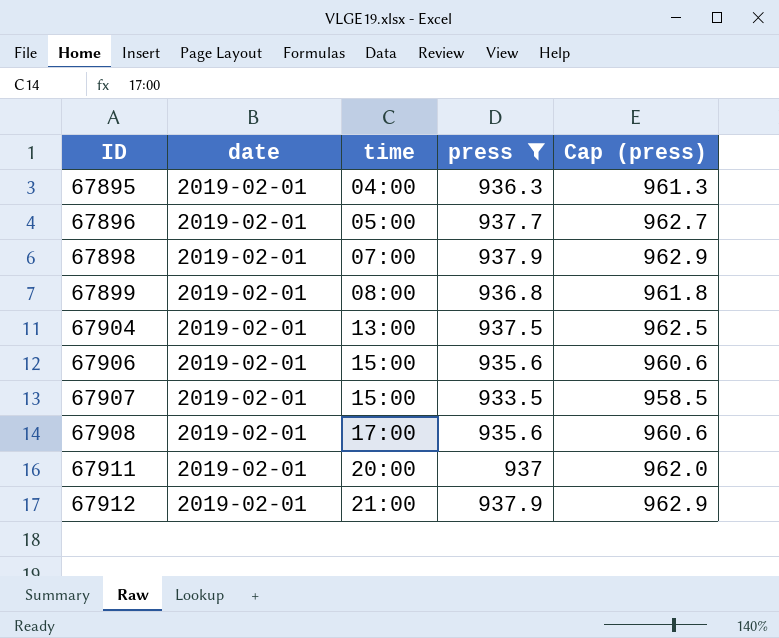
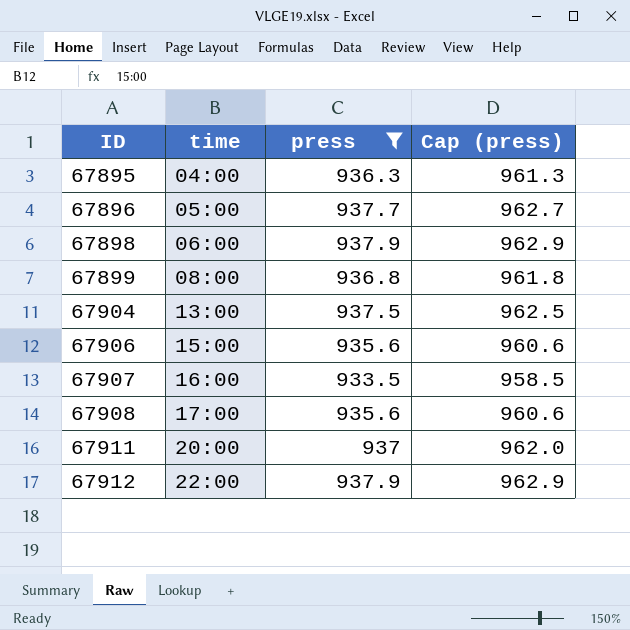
column date | position: 2 -> none
67898 | time: 07:00 -> 06:00
67907 | time: 15:00 -> 16:00
67912 | time: 21:00 -> 22:00

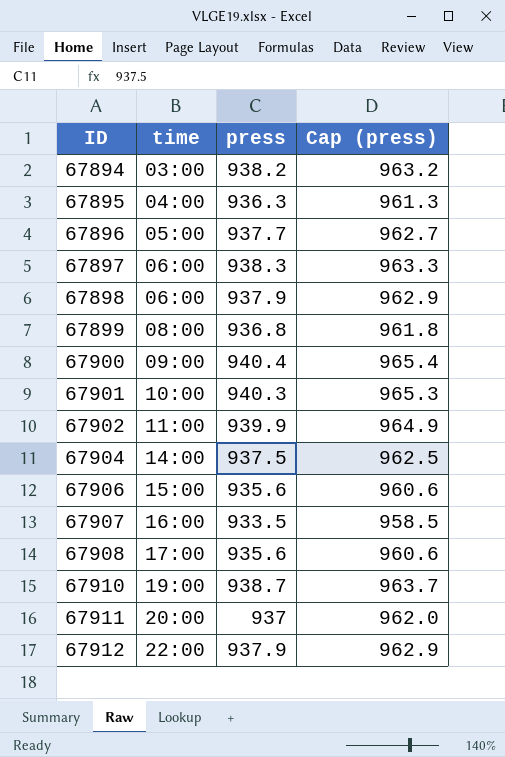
filter: press <= 937.9 -> none
67904 | time: 13:00 -> 14:00

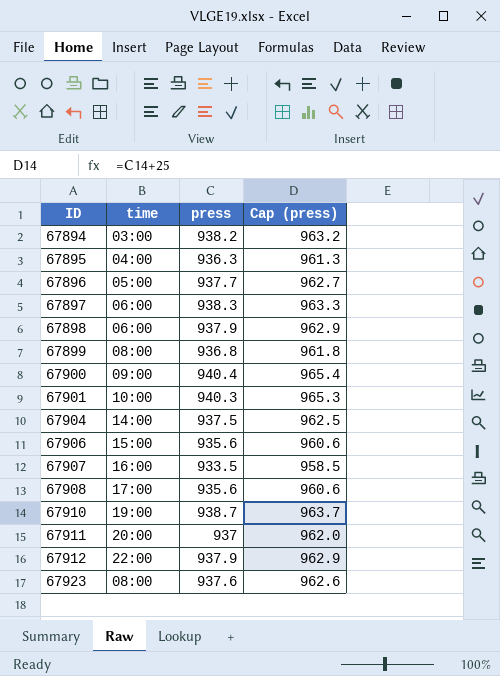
row 67902: 11:00 | 939.9 | 964.9 -> none
row 67923: none -> 08:00 | 937.6 | 962.6

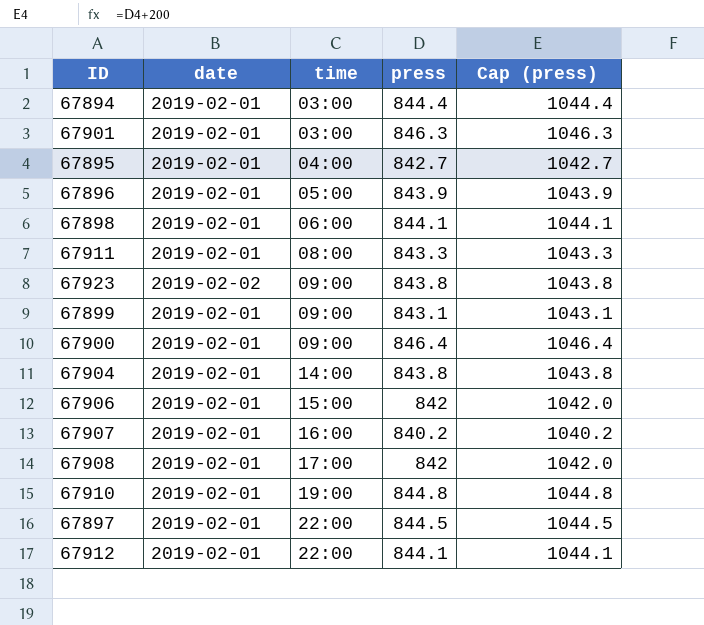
row order: ID ascending -> time ascending
column date | position: none -> 2
column Cap (press) | formula: [press] + 25 -> [press] + 200
67894 | press: 938.2 -> 844.4
67901 | time: 10:00 -> 03:00
67901 | press: 940.3 -> 846.3
67895 | press: 936.3 -> 842.7
67896 | press: 937.7 -> 843.9
67898 | press: 937.9 -> 844.1
67911 | time: 20:00 -> 08:00
67911 | press: 937 -> 843.3
67923 | time: 08:00 -> 09:00
67923 | press: 937.6 -> 843.8
67899 | time: 08:00 -> 09:00
67899 | press: 936.8 -> 843.1
67900 | press: 940.4 -> 846.4
67904 | press: 937.5 -> 843.8
67906 | press: 935.6 -> 842
67907 | press: 933.5 -> 840.2
67908 | press: 935.6 -> 842
67910 | press: 938.7 -> 844.8
67897 | time: 06:00 -> 22:00
67897 | press: 938.3 -> 844.5
67912 | press: 937.9 -> 844.1

